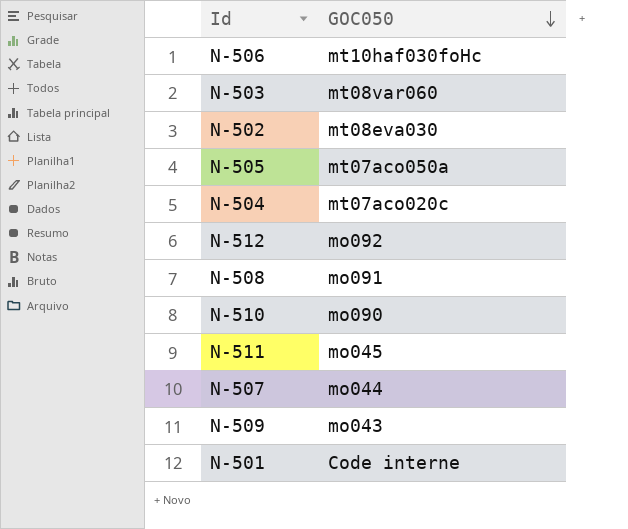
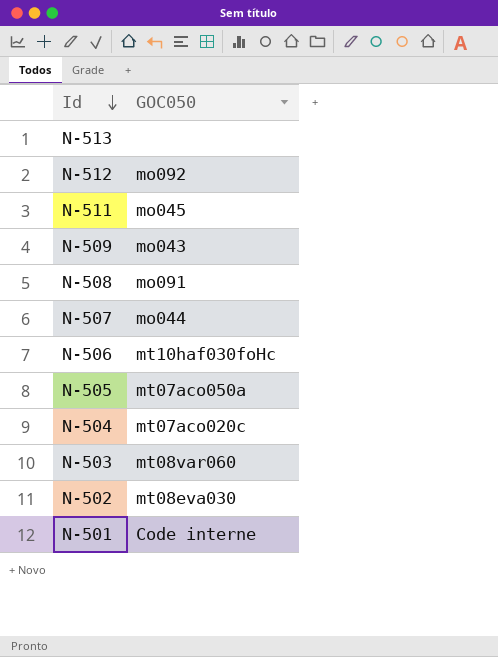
row order: GOC050 descending -> Id descending
row N-510: mo090 -> none
row N-513: none -> none

